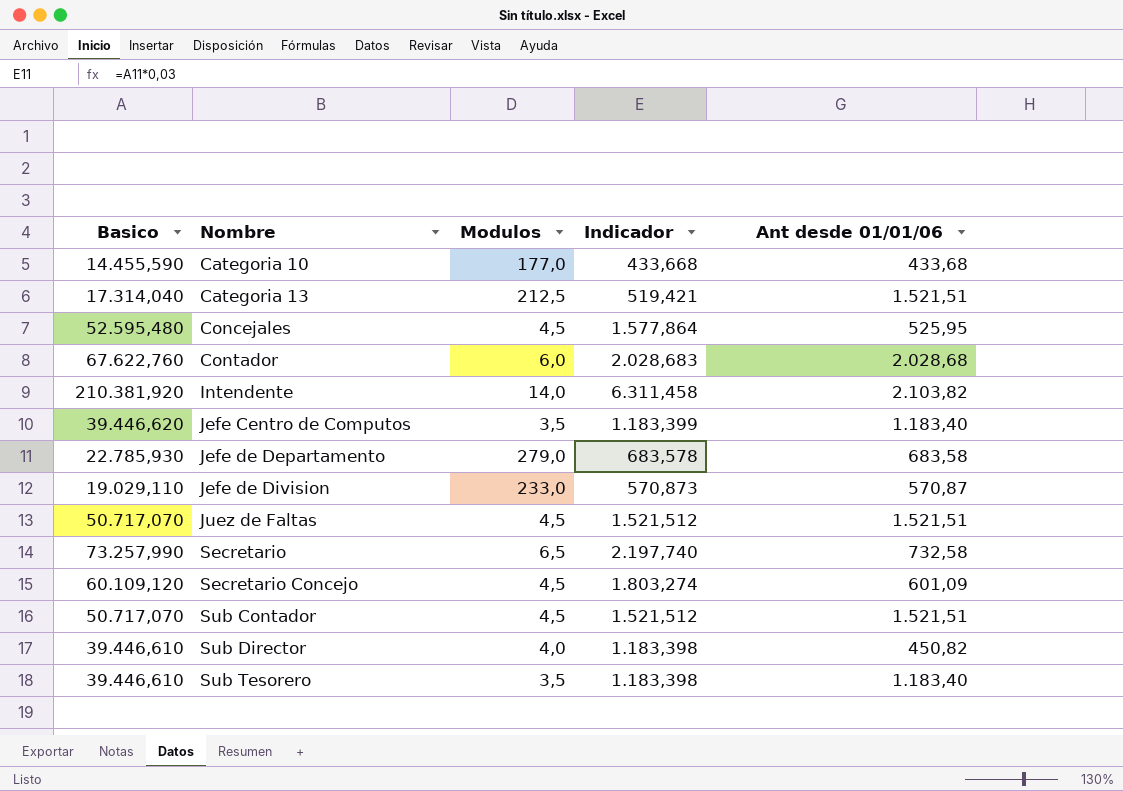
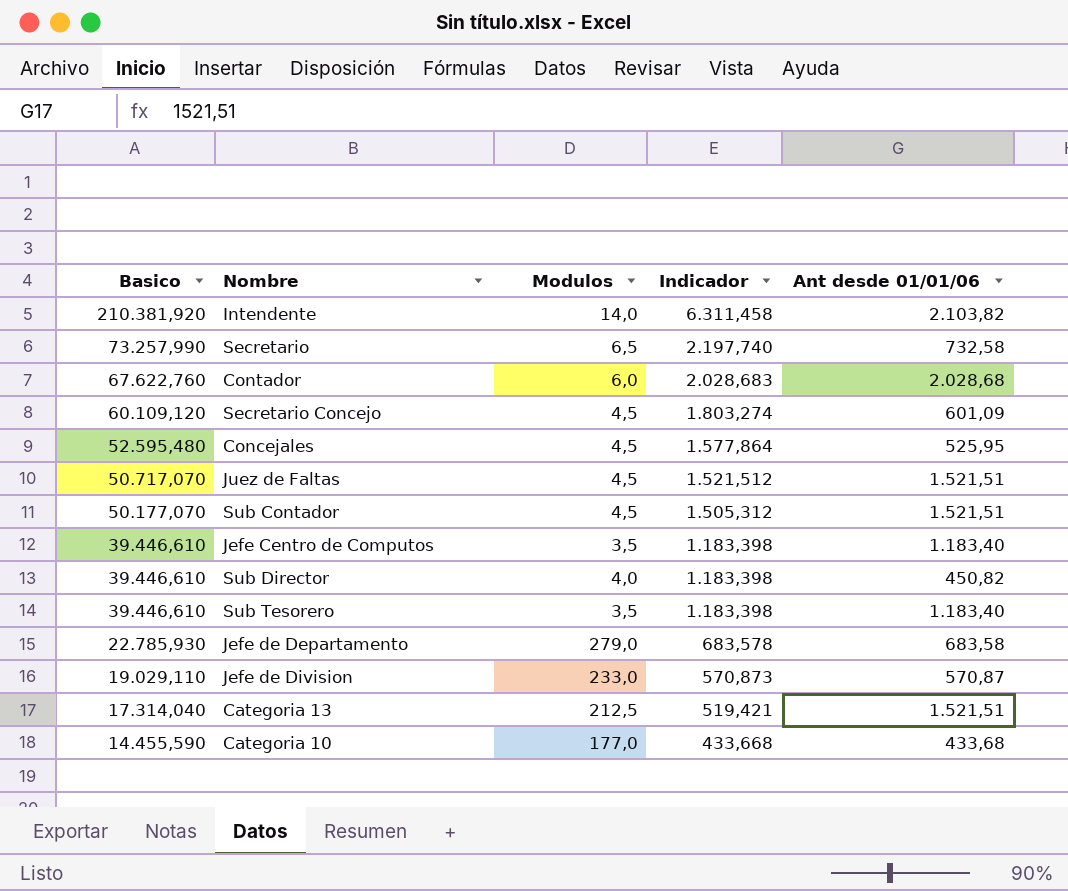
row order: Nombre ascending -> Basico descending
Sub Contador | Basico: 50.717,070 -> 50.177,070
Sub Contador | Indicador: 1.521,512 -> 1.505,312
Jefe Centro de Computos | Basico: 39.446,620 -> 39.446,610
Jefe Centro de Computos | Indicador: 1.183,399 -> 1.183,398

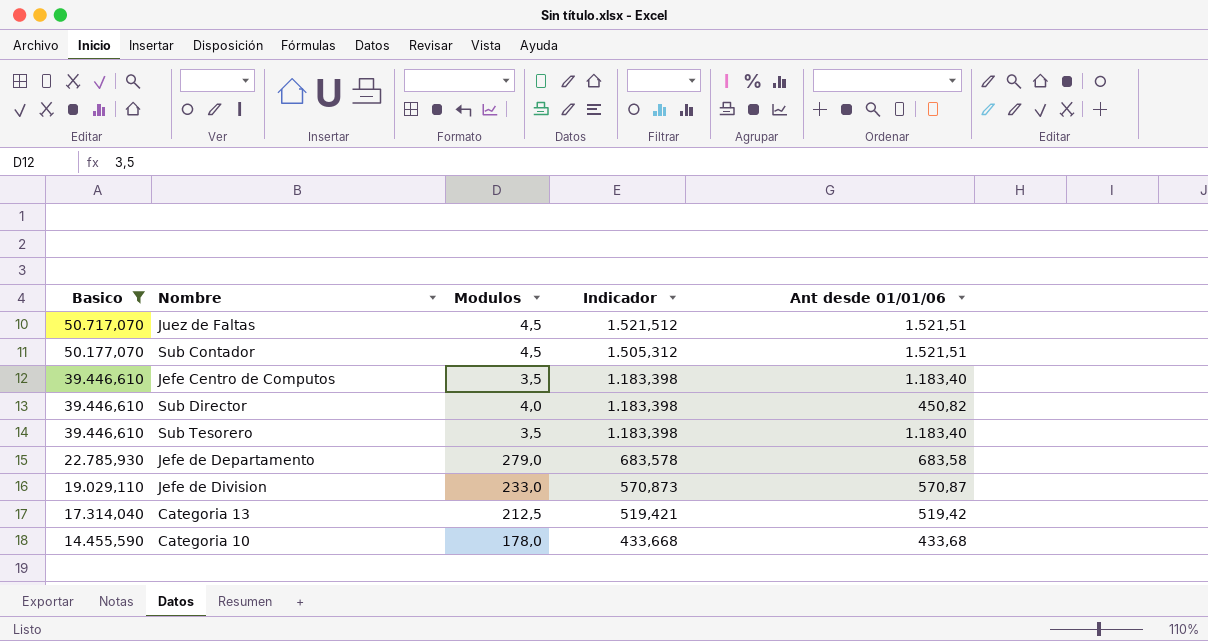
filter: none -> Basico <= 50.717,070
Categoria 13 | Ant desde 01/01/06: 1.521,51 -> 519,42
Categoria 10 | Modulos: 177,0 -> 178,0

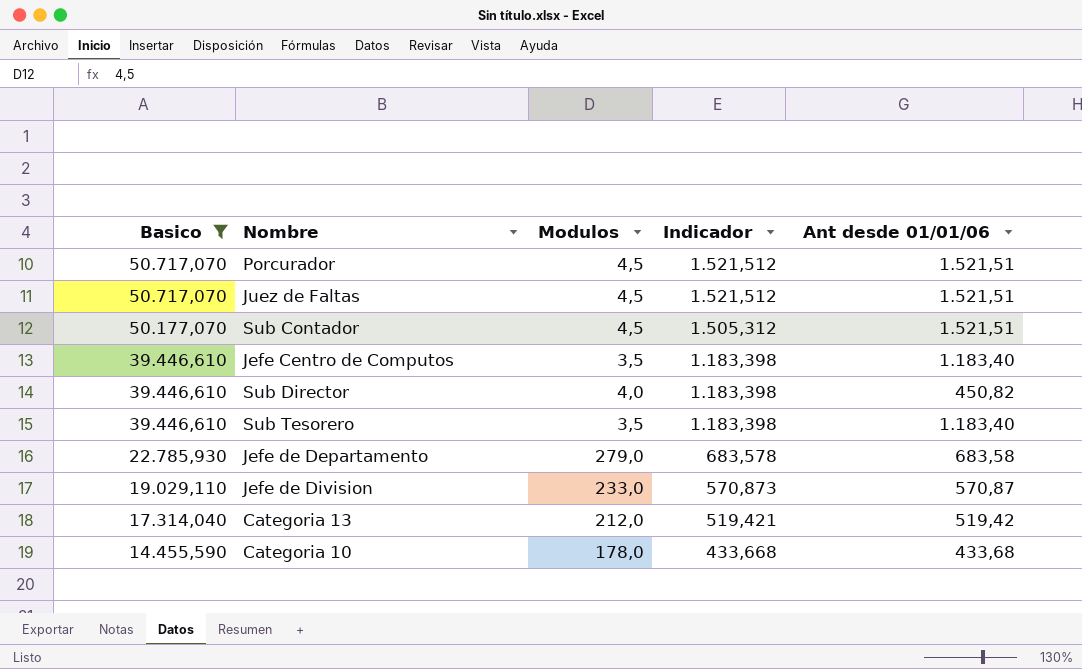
row Porcurador: none -> 50.717,070 | 4,5 | 1.521,512 | 1.521,51
Categoria 13 | Modulos: 212,5 -> 212,0

